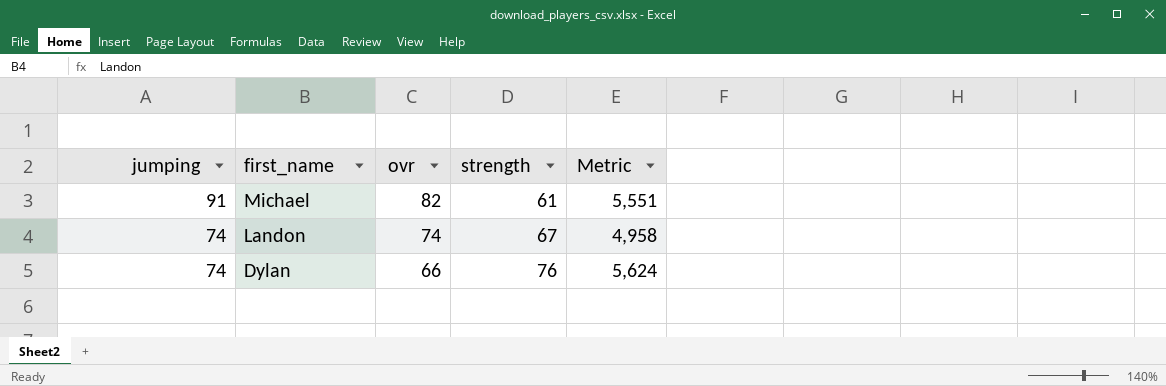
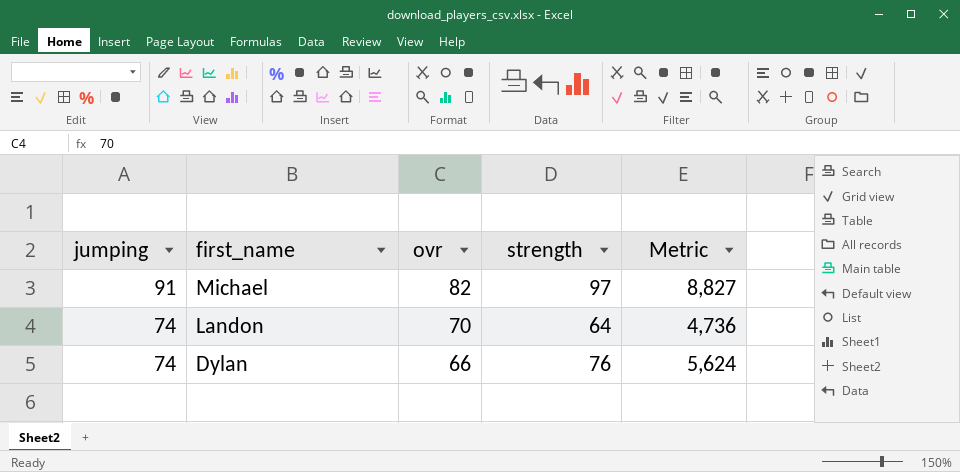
Michael | strength: 61 -> 97
Michael | Metric: 5,551 -> 8,827
Landon | ovr: 74 -> 70
Landon | strength: 67 -> 64
Landon | Metric: 4,958 -> 4,736

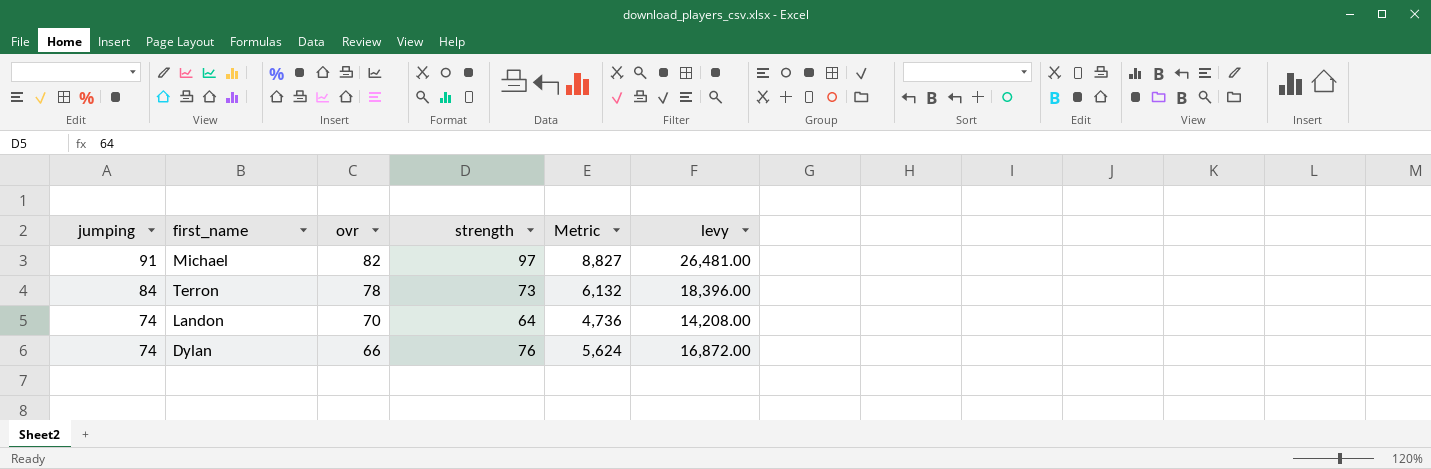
column levy | formula: none -> [Metric] * 3
row Terron: none -> 84 | 78 | 73 | 6,132 | 18,396.00

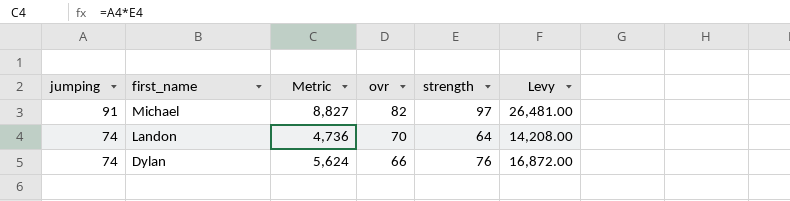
column Metric | position: 5 -> 3
column name: levy -> Levy
row Terron: 84 | 78 | 73 | 6,132 | 18,396.00 -> none

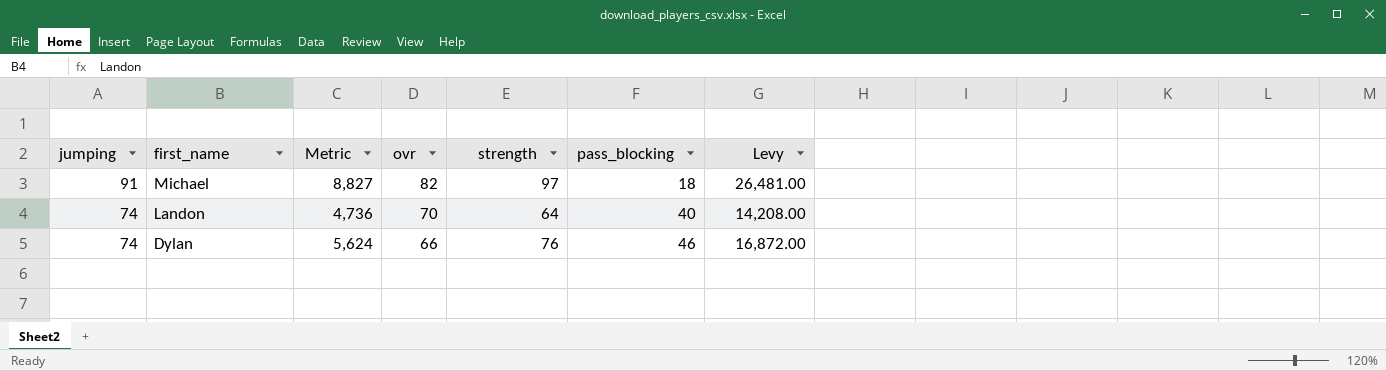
column pass_blocking | position: none -> 6

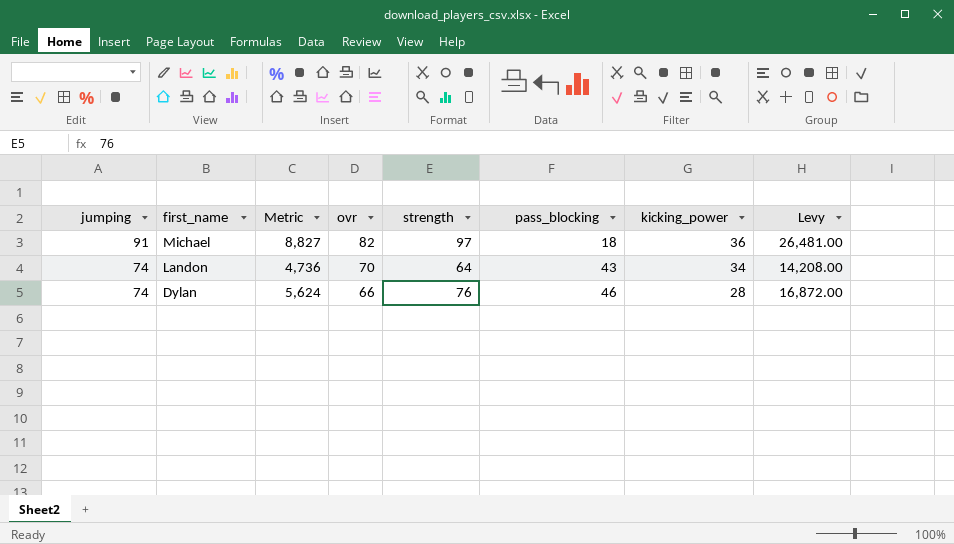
column kicking_power | position: none -> 7
Landon | pass_blocking: 40 -> 43

